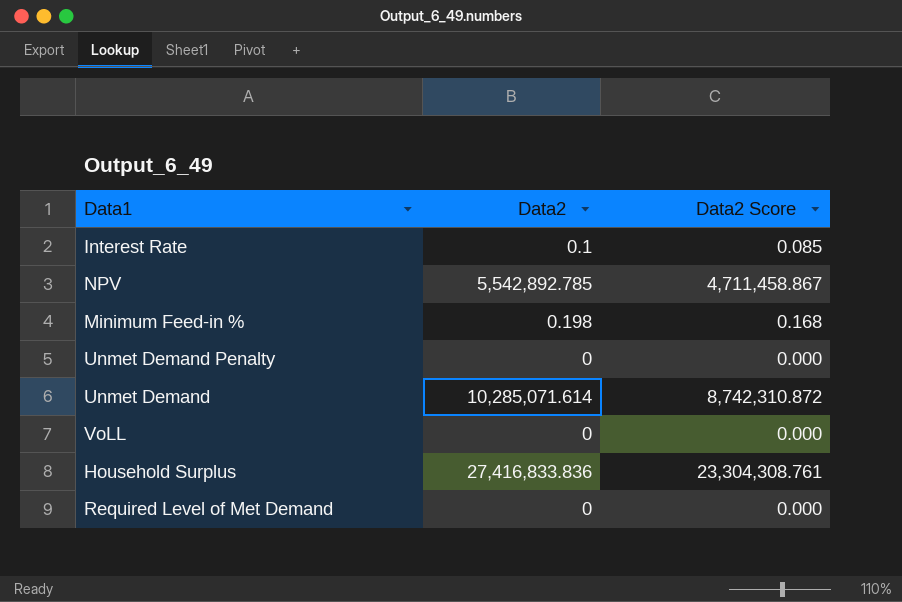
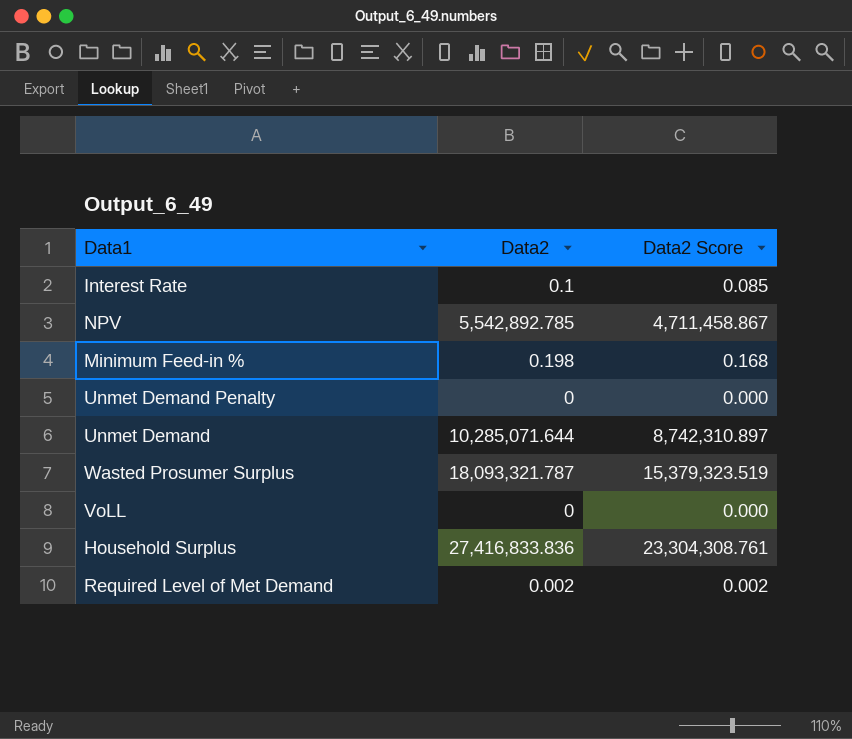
Unmet Demand | Data2: 10,285,071.614 -> 10,285,071.644
Unmet Demand | Data2 Score: 8,742,310.872 -> 8,742,310.897
row Wasted Prosumer Surplus: none -> 18,093,321.787 | 15,379,323.519
Required Level of Met Demand | Data2: 0 -> 0.002
Required Level of Met Demand | Data2 Score: 0.000 -> 0.002

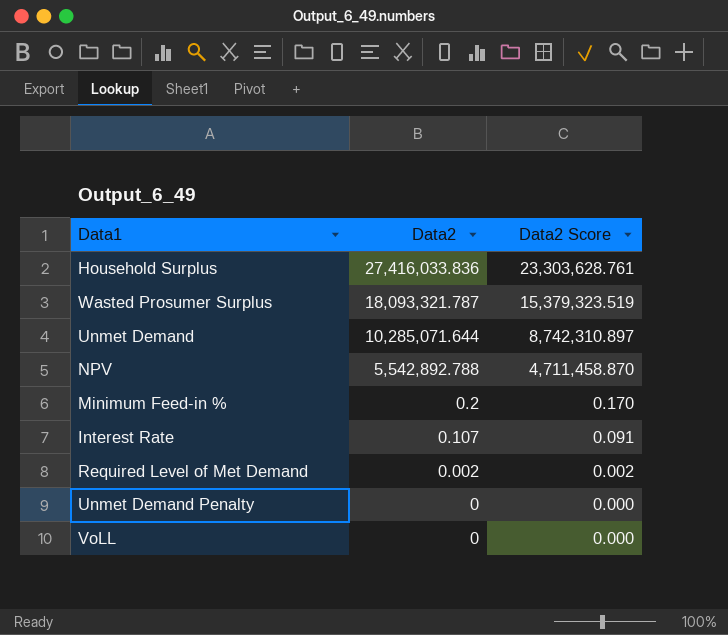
row order: none -> Data2 descending
Household Surplus | Data2: 27,416,833.836 -> 27,416,033.836
Household Surplus | Data2 Score: 23,304,308.761 -> 23,303,628.761
NPV | Data2: 5,542,892.785 -> 5,542,892.788
NPV | Data2 Score: 4,711,458.867 -> 4,711,458.870
Minimum Feed-in % | Data2: 0.198 -> 0.2
Minimum Feed-in % | Data2 Score: 0.168 -> 0.170
Interest Rate | Data2: 0.1 -> 0.107
Interest Rate | Data2 Score: 0.085 -> 0.091

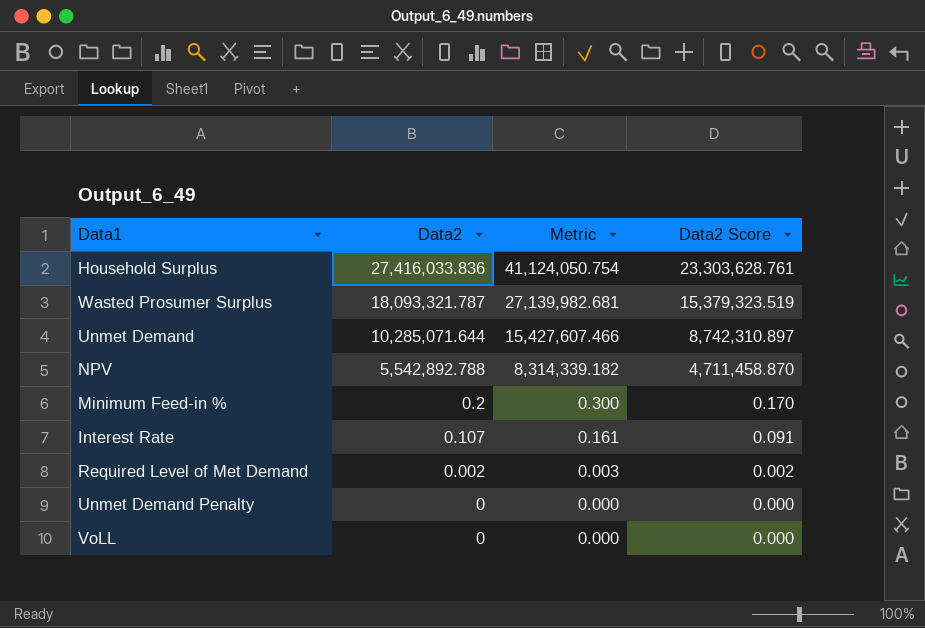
column Metric | formula: none -> [Data2] * 1.5

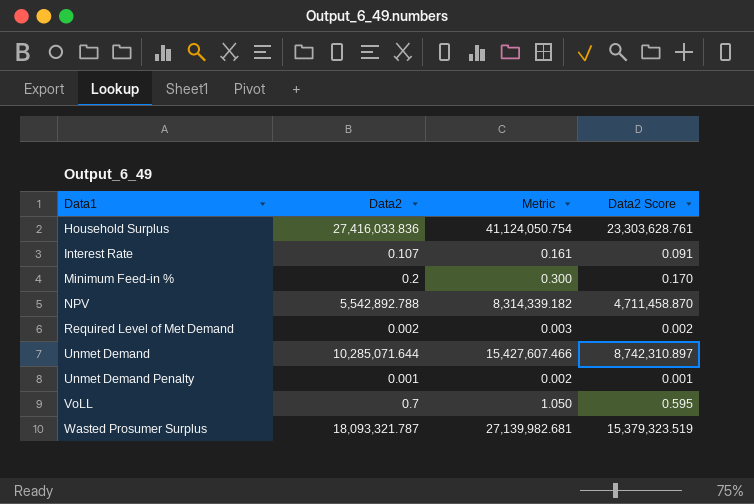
row order: Data2 descending -> Data1 ascending
Unmet Demand Penalty | Data2: 0 -> 0.001
Unmet Demand Penalty | Metric: 0.000 -> 0.002
Unmet Demand Penalty | Data2 Score: 0.000 -> 0.001
VoLL | Data2: 0 -> 0.7
VoLL | Metric: 0.000 -> 1.050
VoLL | Data2 Score: 0.000 -> 0.595

